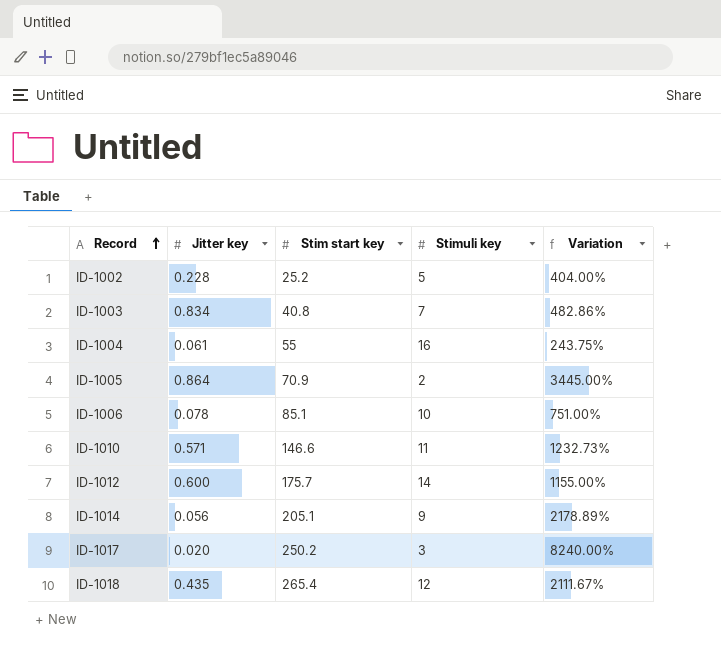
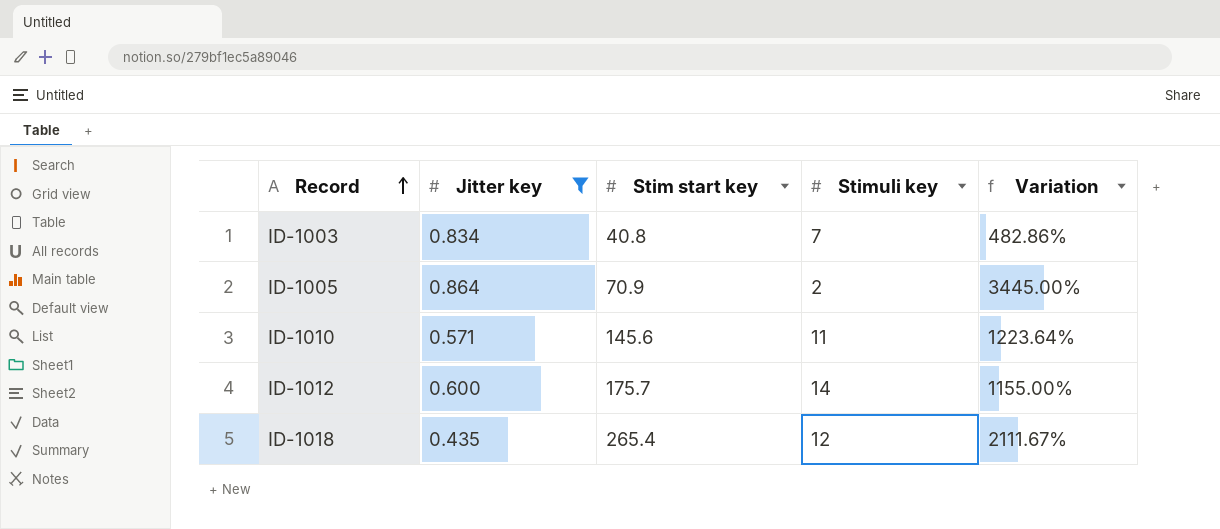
filter: none -> Jitter key >= 0.435
ID-1010 | Stim start key: 146.6 -> 145.6
ID-1010 | Variation: 1232.73% -> 1223.64%

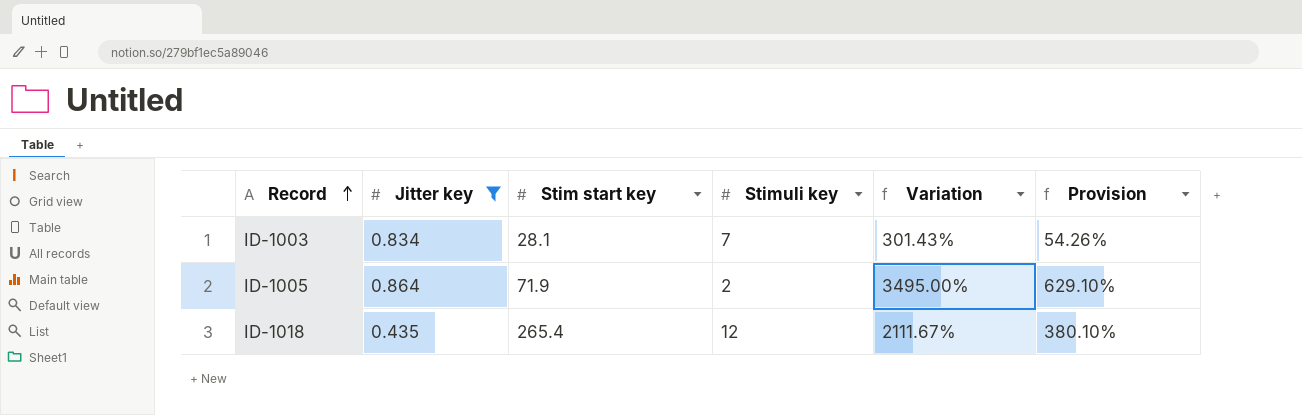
column Provision | formula: none -> [Variation] * 0.18
row ID-1010: 0.571 | 145.6 | 11 | 1223.64% -> none
row ID-1012: 0.600 | 175.7 | 14 | 1155.00% -> none
ID-1003 | Stim start key: 40.8 -> 28.1
ID-1003 | Variation: 482.86% -> 301.43%
ID-1005 | Stim start key: 70.9 -> 71.9
ID-1005 | Variation: 3445.00% -> 3495.00%

